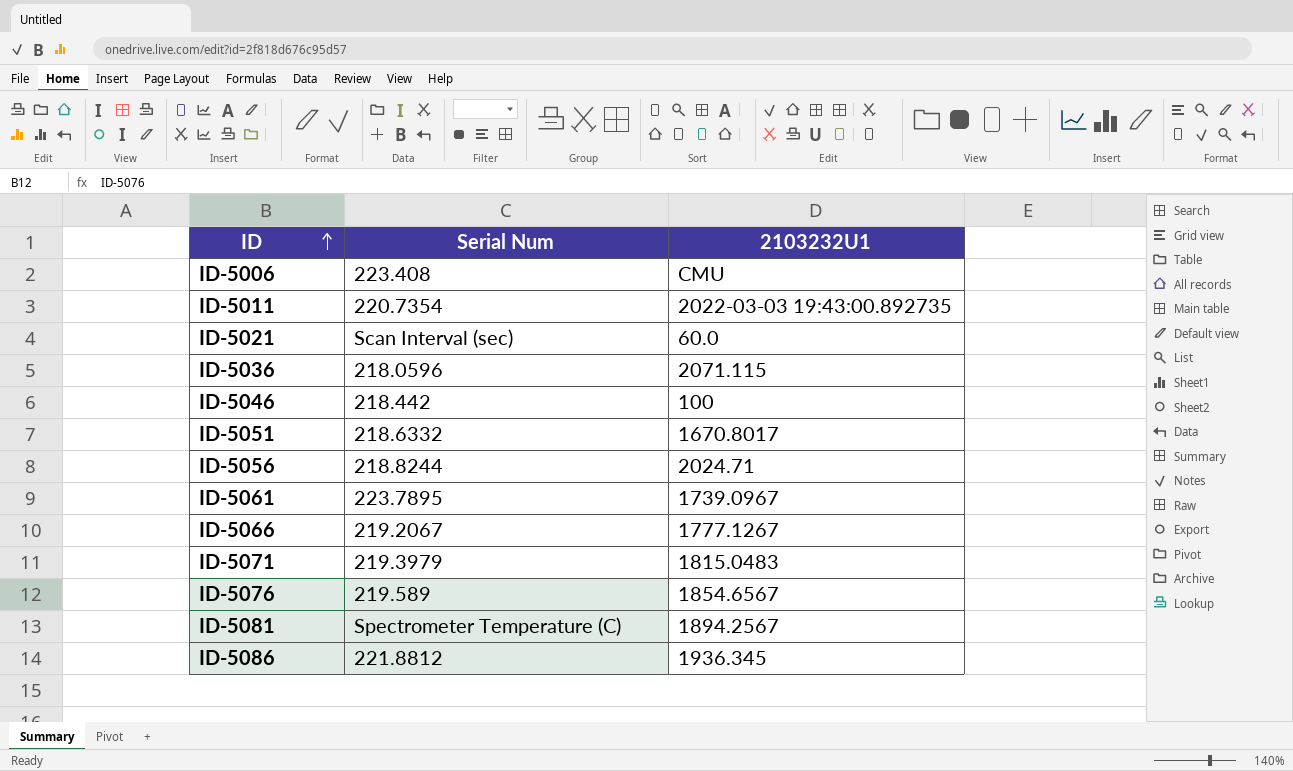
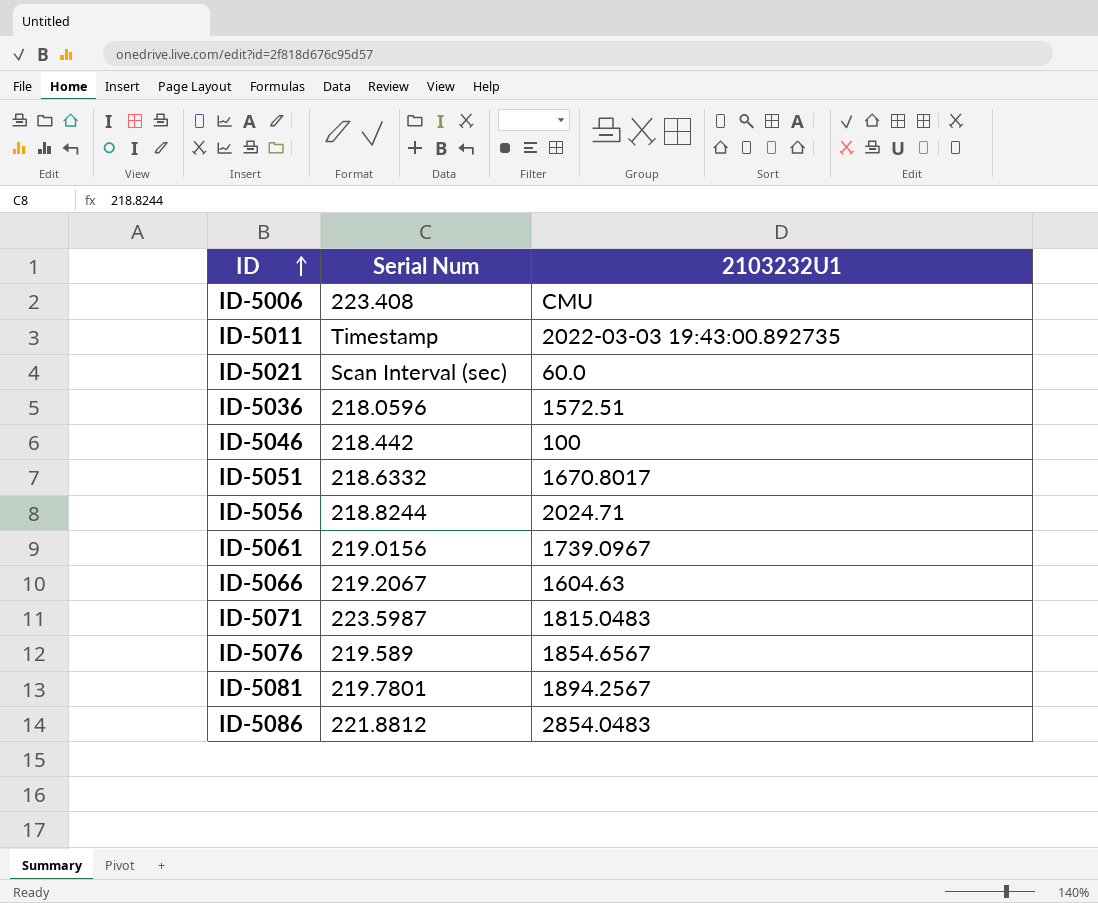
ID-5011 | Serial Num: 220.7354 -> Timestamp
ID-5036 | 2103232U1: 2071.115 -> 1572.51
ID-5061 | Serial Num: 223.7895 -> 219.0156
ID-5066 | 2103232U1: 1777.1267 -> 1604.63
ID-5071 | Serial Num: 219.3979 -> 223.5987
ID-5081 | Serial Num: Spectrometer Temperature (C) -> 219.7801
ID-5086 | 2103232U1: 1936.345 -> 2854.0483

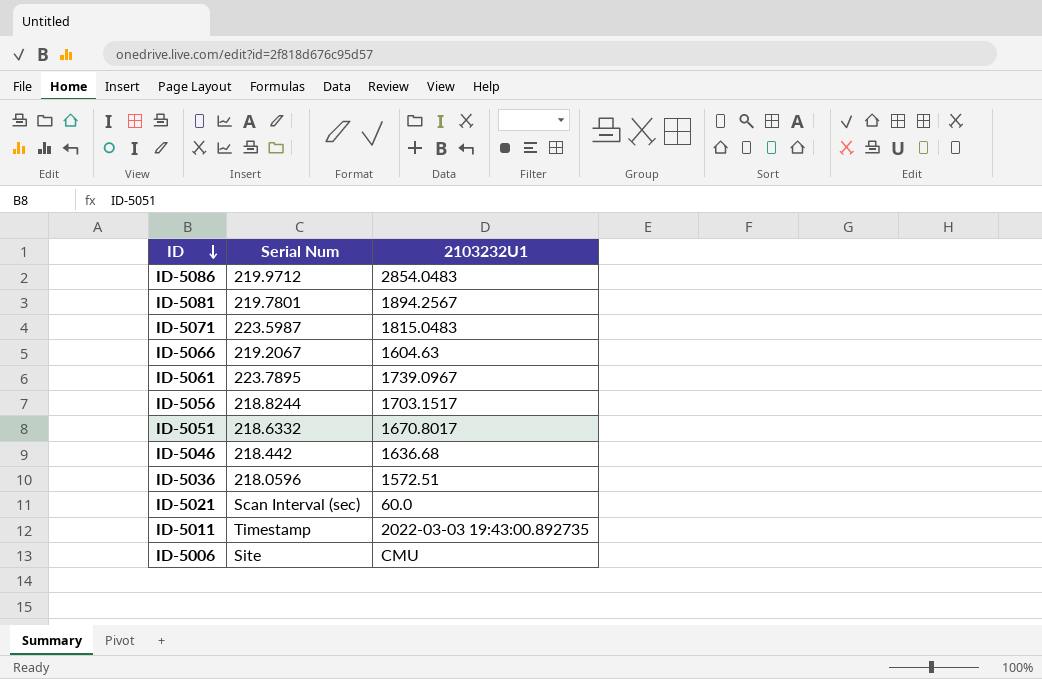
row order: ID ascending -> ID descending
row ID-5076: 219.589 | 1854.6567 -> none
ID-5086 | Serial Num: 221.8812 -> 219.9712
ID-5061 | Serial Num: 219.0156 -> 223.7895
ID-5056 | 2103232U1: 2024.71 -> 1703.1517
ID-5046 | 2103232U1: 100 -> 1636.68
ID-5006 | Serial Num: 223.408 -> Site

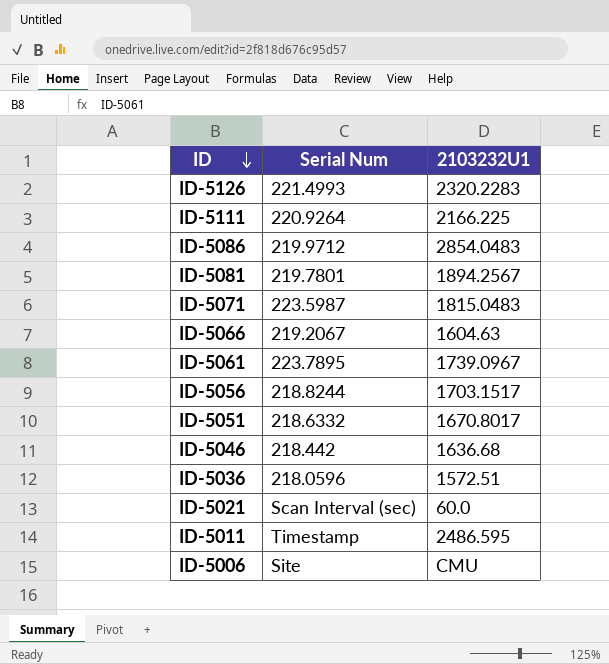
row ID-5126: none -> 221.4993 | 2320.2283
row ID-5111: none -> 220.9264 | 2166.225
ID-5011 | 2103232U1: 2022-03-03 19:43:00.892735 -> 2486.595

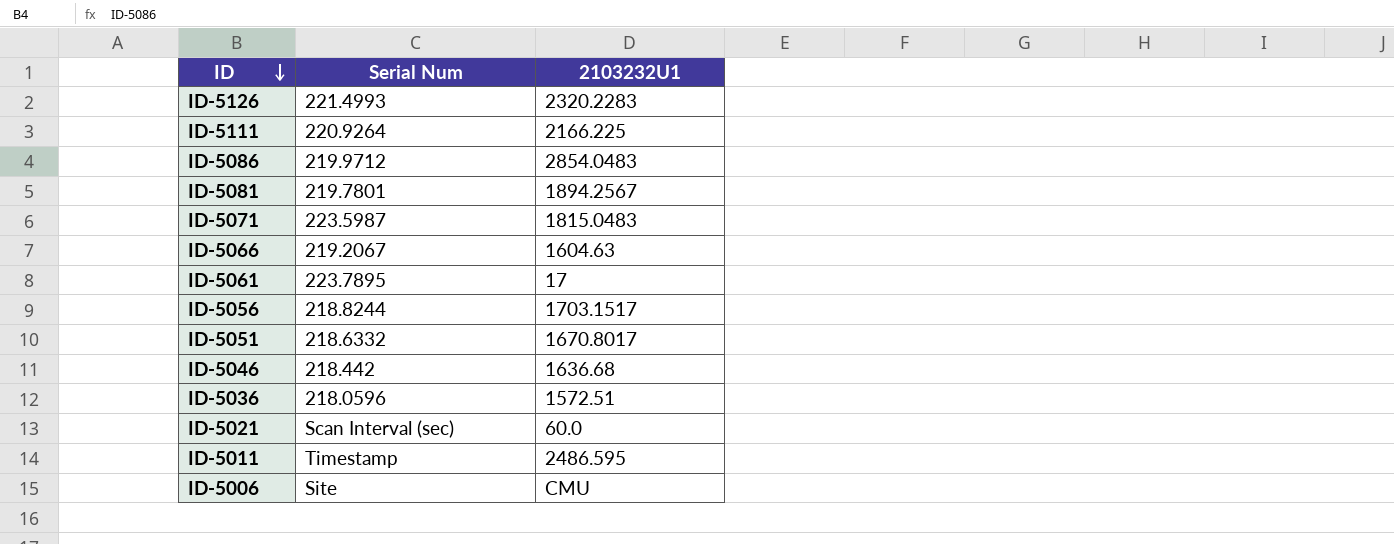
ID-5061 | 2103232U1: 1739.0967 -> 17

